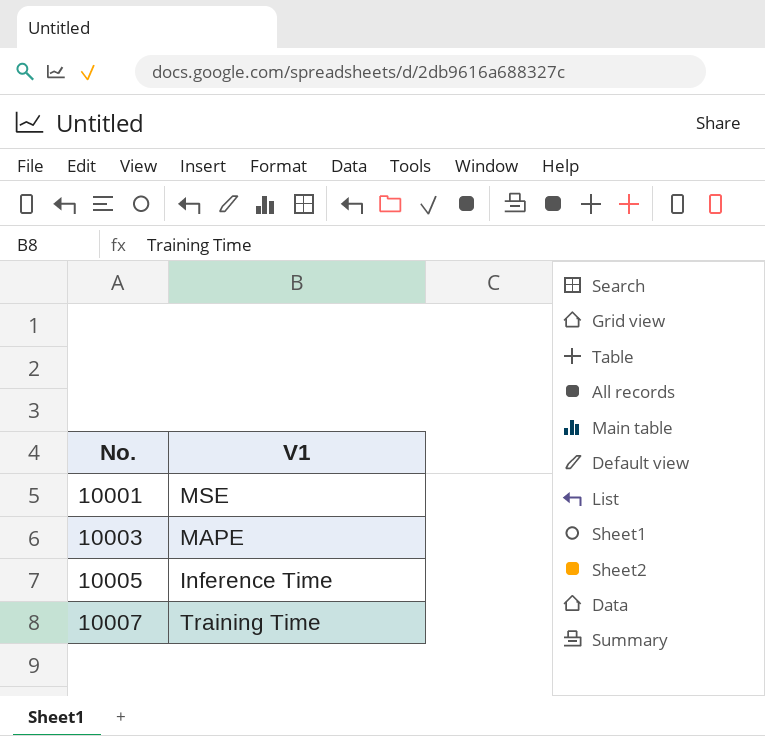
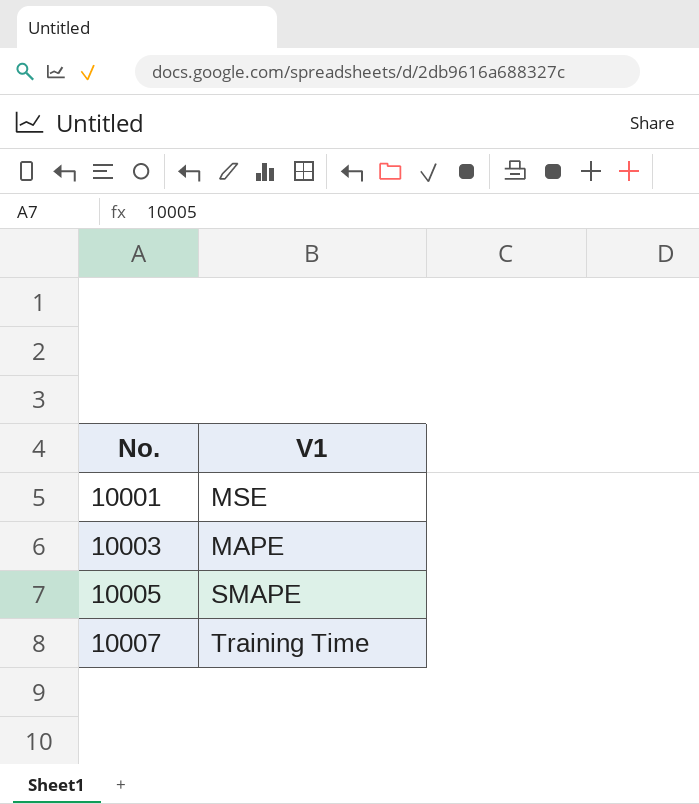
10005 | V1: Inference Time -> SMAPE

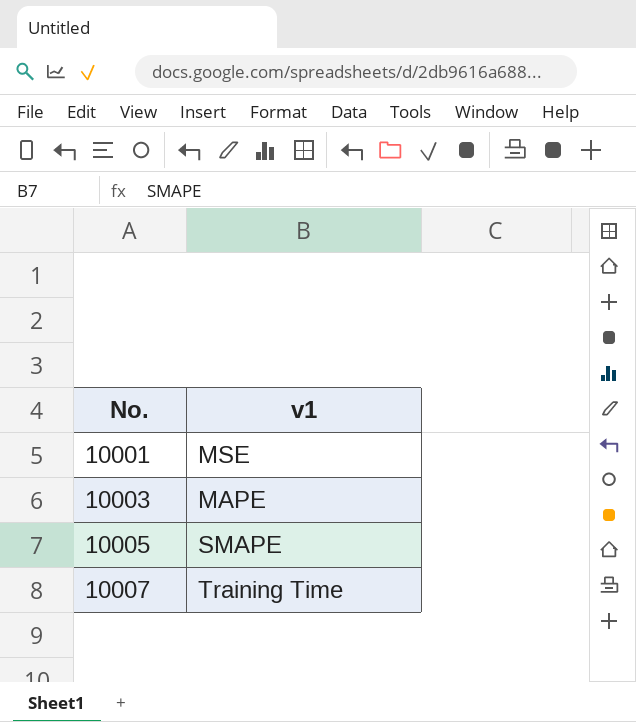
column name: V1 -> v1

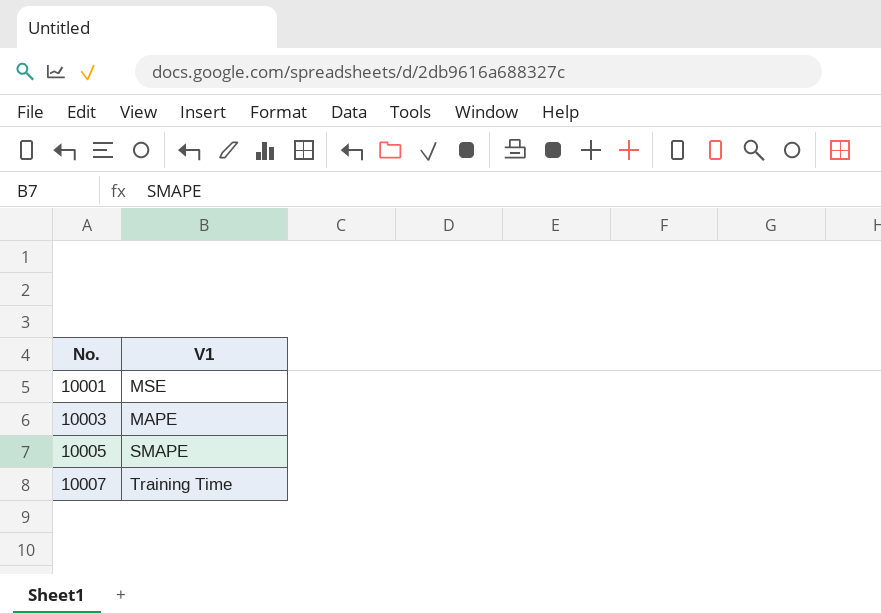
column name: v1 -> V1

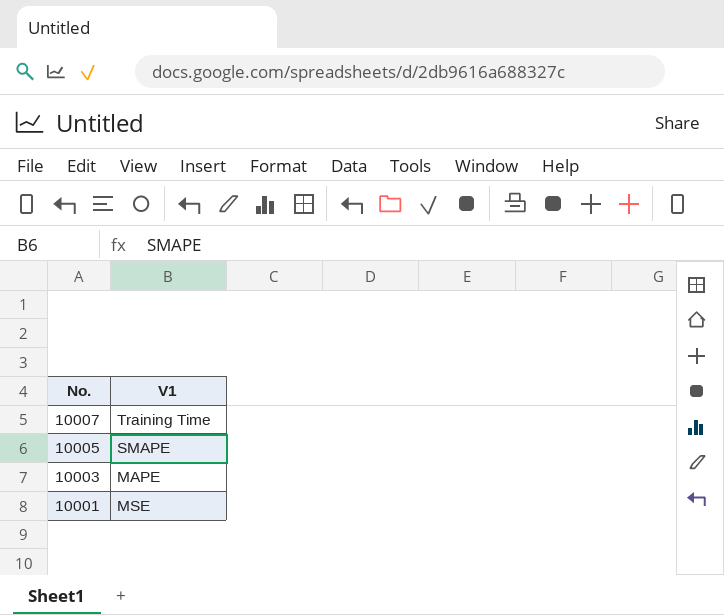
row order: No. ascending -> No. descending

